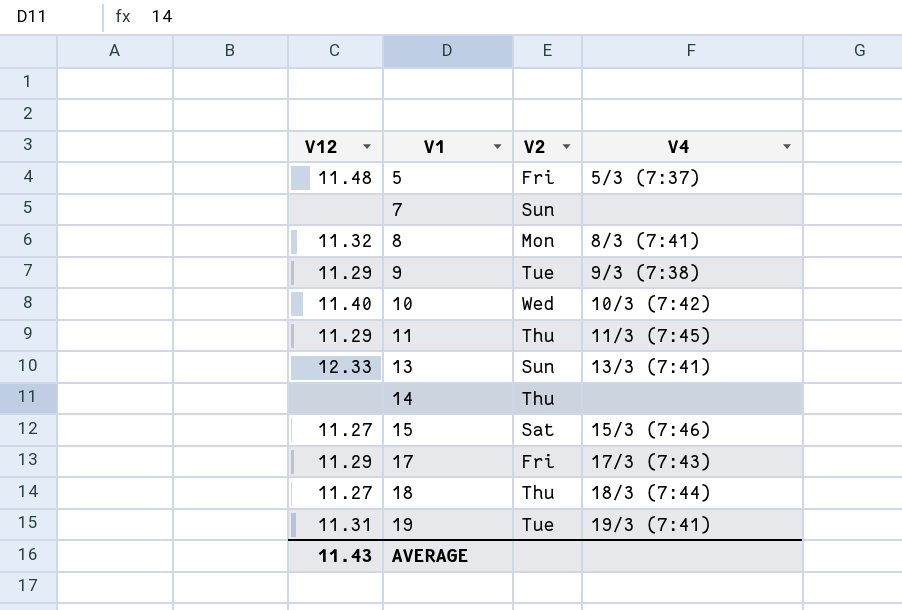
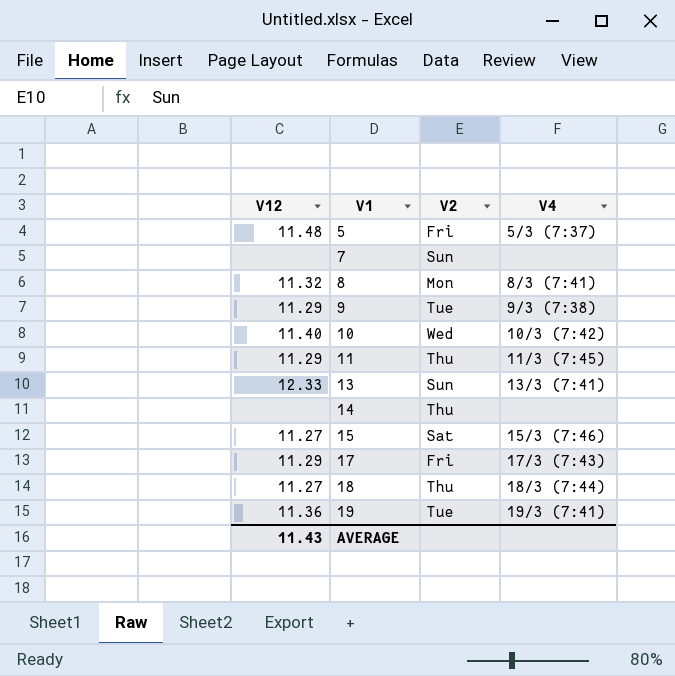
19 | V12: 11.31 -> 11.36

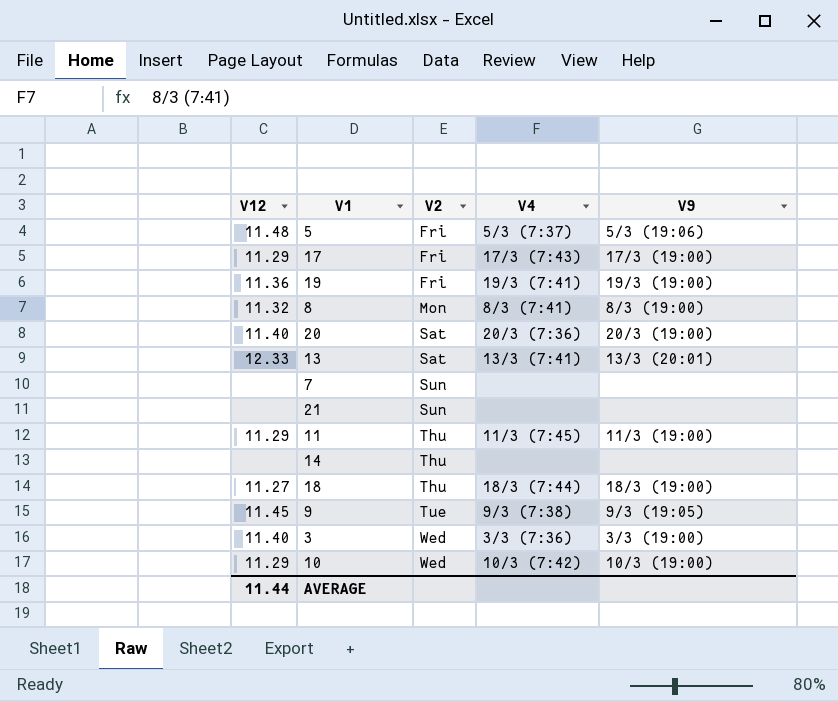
row order: V1 ascending -> V2 ascending
column V9 | position: none -> 5
row 15: 11.27 | Sat | 15/3 (7:46) -> none
19 | V2: Tue -> Fri
row 20: none -> 11.40 | Sat | 20/3 (7:36) | 20/3 (19:00)
13 | V2: Sun -> Sat
row 21: none -> none | Sun | none | none
9 | V12: 11.29 -> 11.45
row 3: none -> 11.40 | Wed | 3/3 (7:36) | 3/3 (19:00)
10 | V12: 11.40 -> 11.29
AVERAGE | V12: 11.43 -> 11.44

